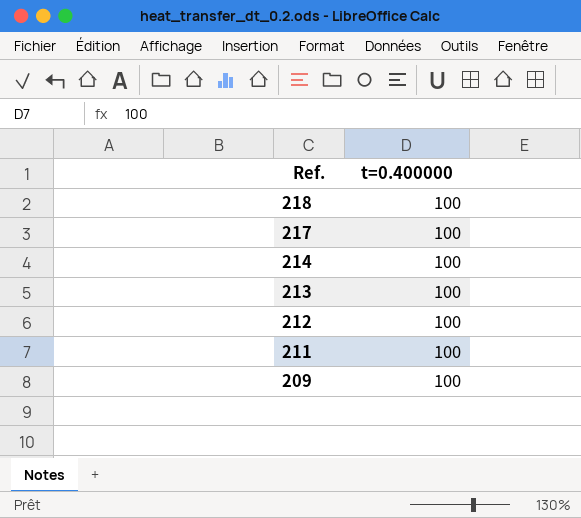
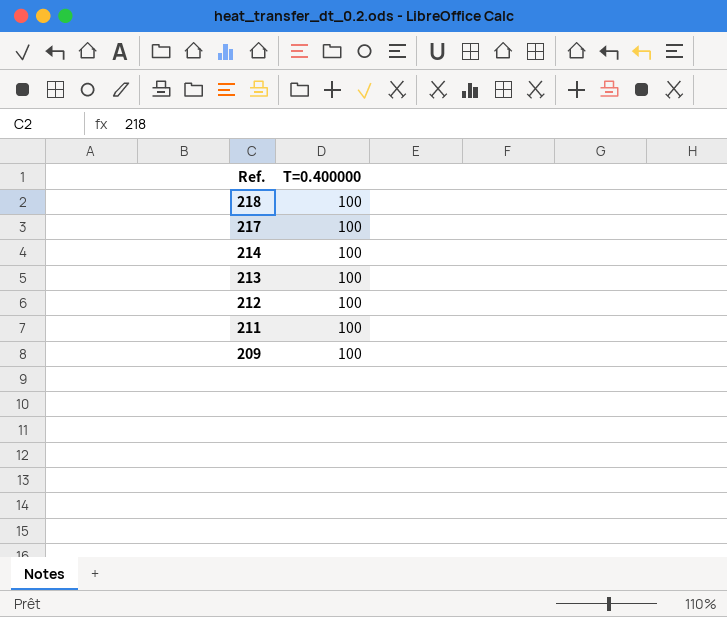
column name: t=0.400000 -> T=0.400000

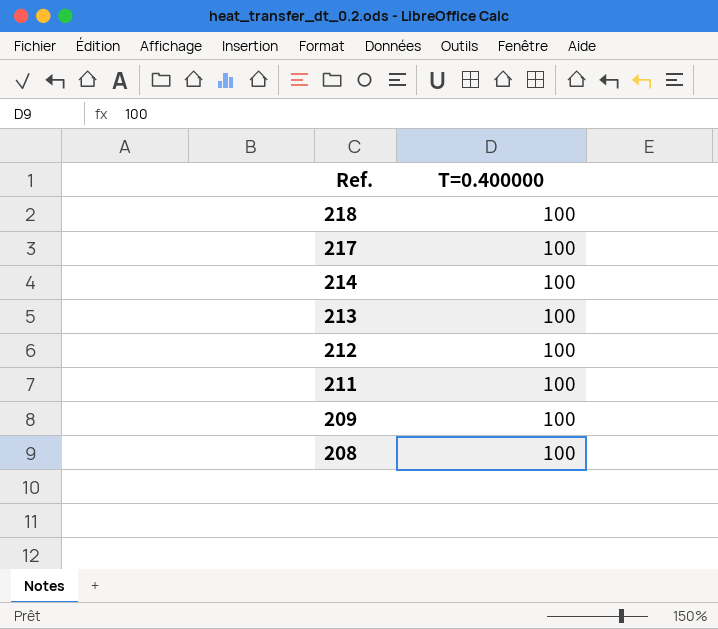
row 208: none -> 100

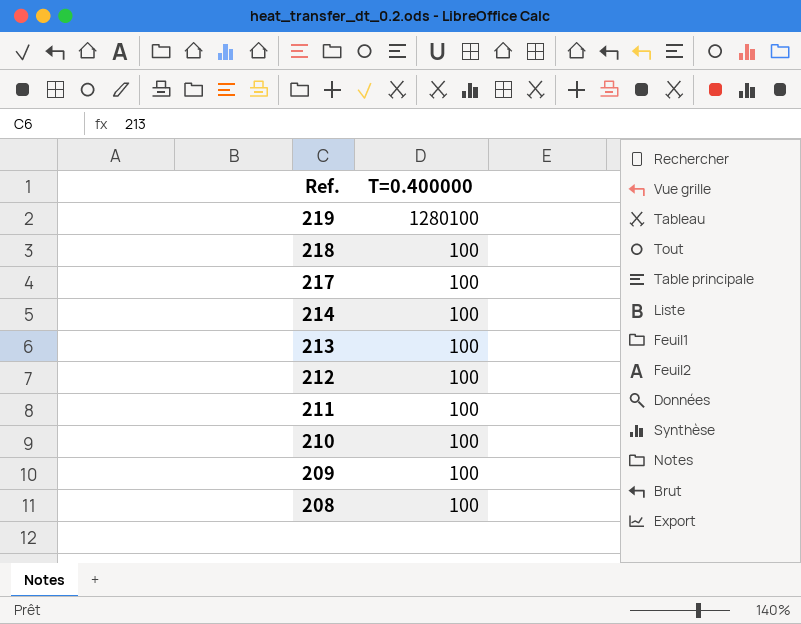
row 219: none -> 1280100
row 210: none -> 100

